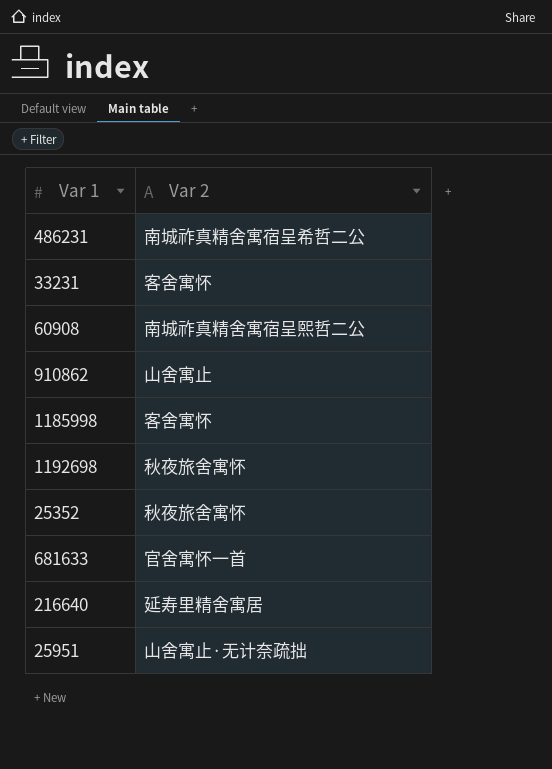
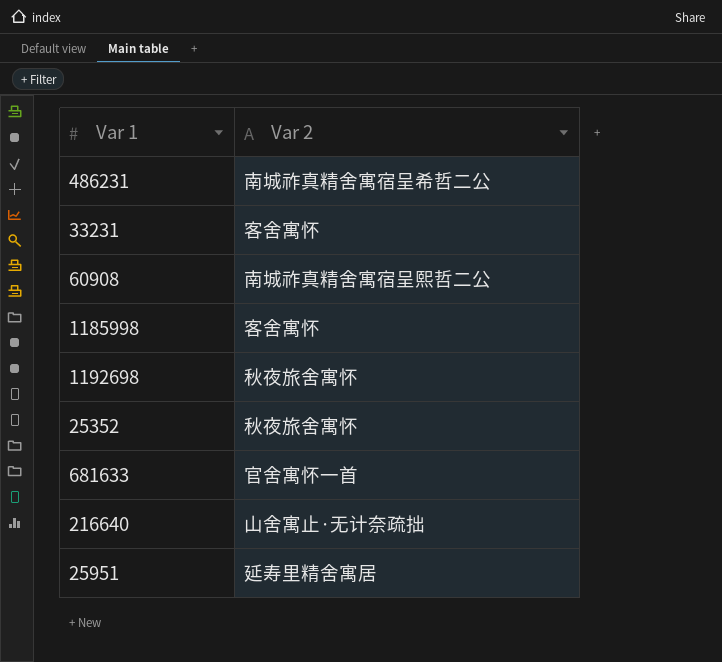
row 910862: 山舍寓止 -> none
216640 | Var 2: 延寿里精舍寓居 -> 山舍寓止·无计奈疏拙
25951 | Var 2: 山舍寓止·无计奈疏拙 -> 延寿里精舍寓居

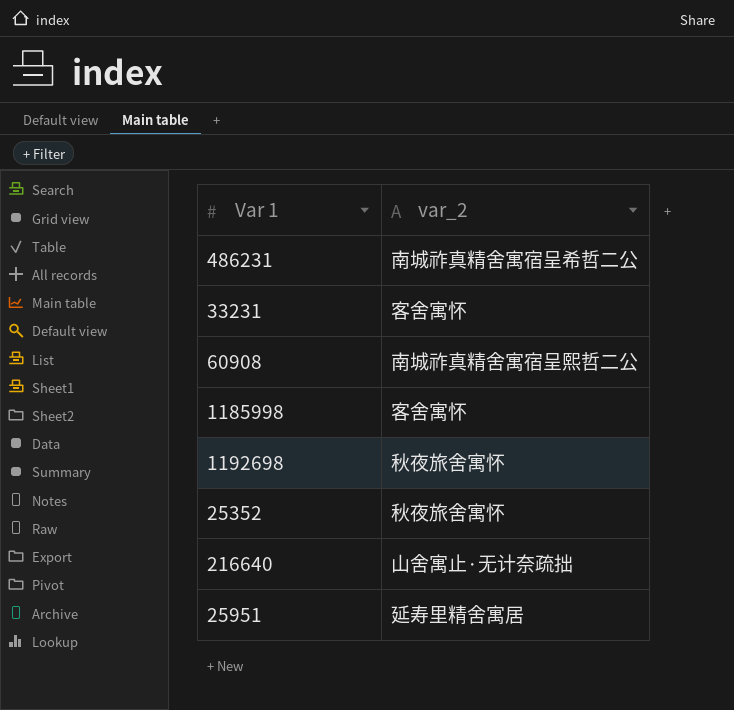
column name: Var 2 -> var_2
row 681633: 官舍寓怀一首 -> none

